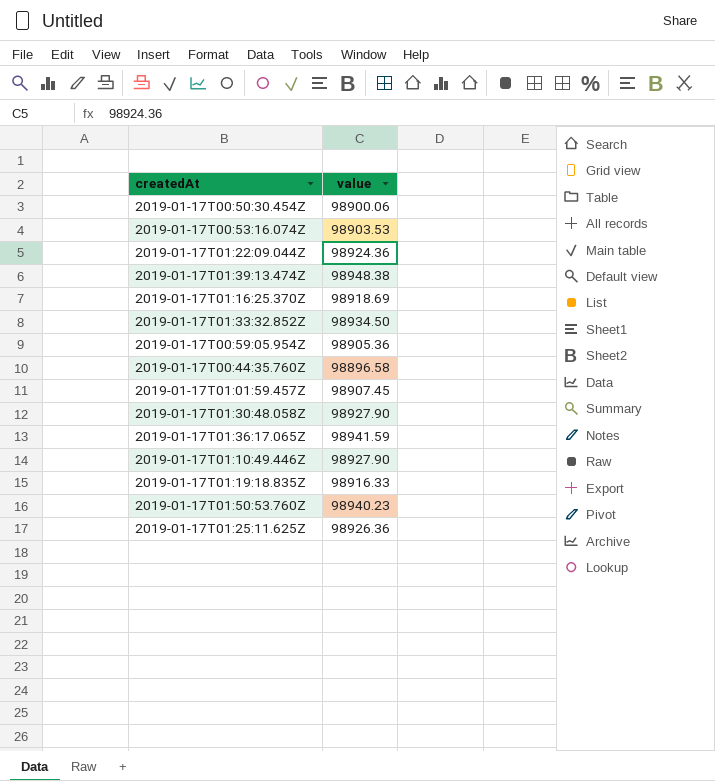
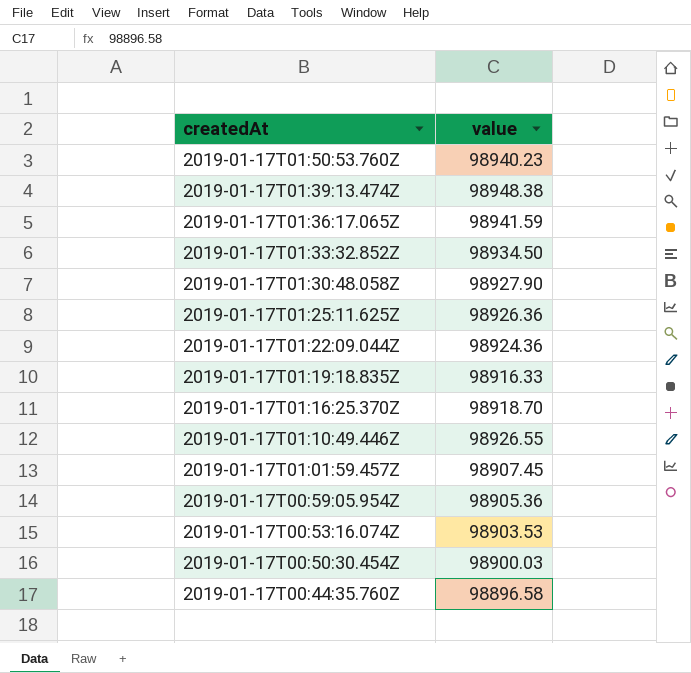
row order: none -> createdAt descending
2019-01-17T01:16:25.370Z | value: 98918.69 -> 98918.70
2019-01-17T01:10:49.446Z | value: 98927.90 -> 98926.55
2019-01-17T00:50:30.454Z | value: 98900.06 -> 98900.03

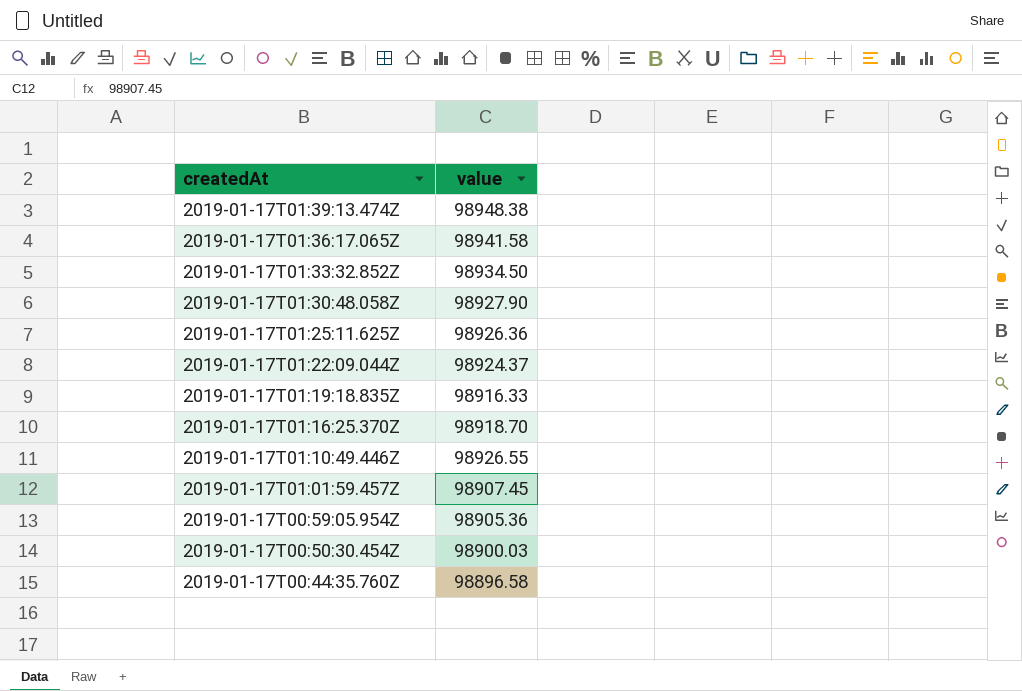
row 2019-01-17T01:50:53.760Z: 98940.23 -> none
row 2019-01-17T00:53:16.074Z: 98903.53 -> none
2019-01-17T01:36:17.065Z | value: 98941.59 -> 98941.58
2019-01-17T01:22:09.044Z | value: 98924.36 -> 98924.37

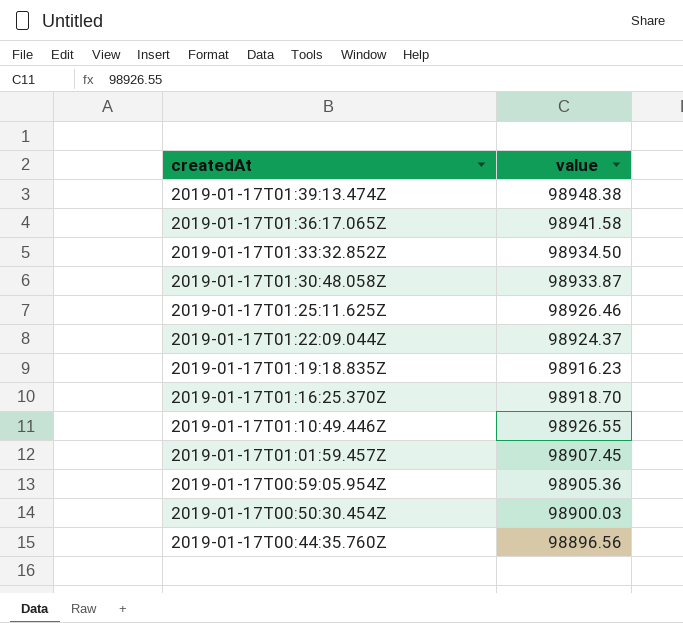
2019-01-17T01:30:48.058Z | value: 98927.90 -> 98933.87
2019-01-17T01:25:11.625Z | value: 98926.36 -> 98926.46
2019-01-17T01:19:18.835Z | value: 98916.33 -> 98916.23
2019-01-17T00:44:35.760Z | value: 98896.58 -> 98896.56

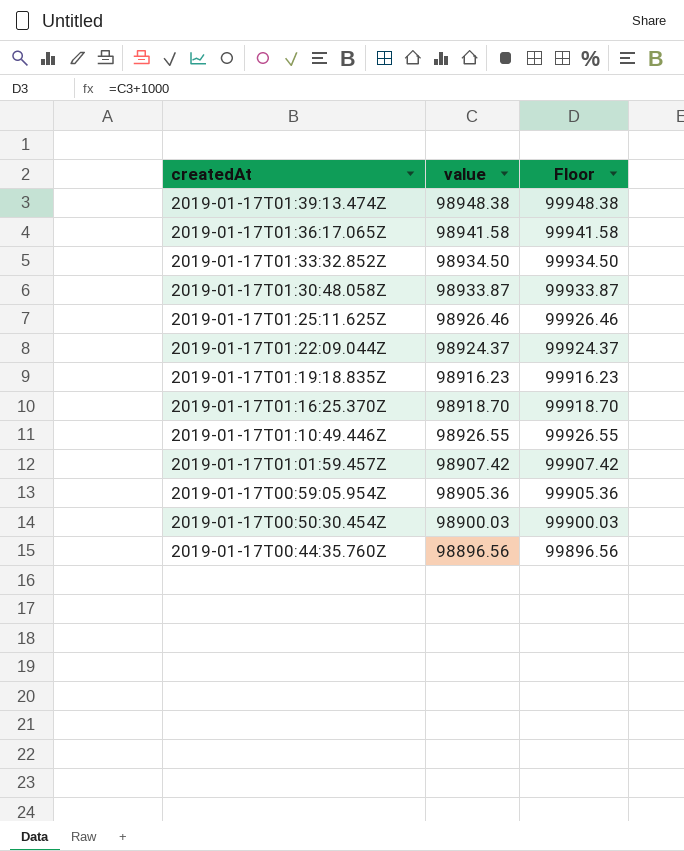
column Floor | formula: none -> [value] + 1000
2019-01-17T01:01:59.457Z | value: 98907.45 -> 98907.42

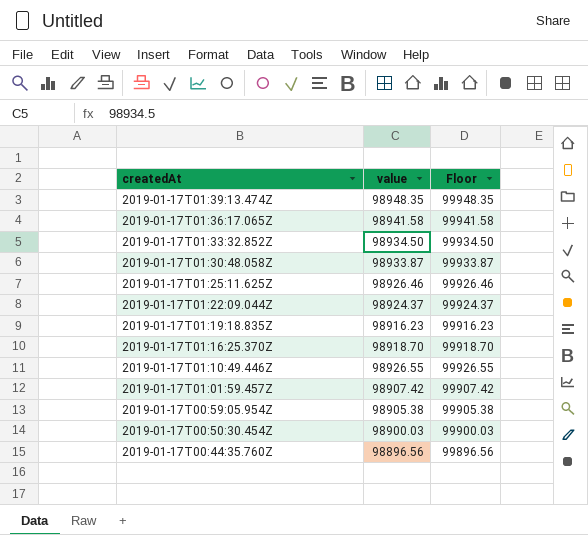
2019-01-17T01:39:13.474Z | value: 98948.38 -> 98948.35
2019-01-17T01:39:13.474Z | Floor: 99948.38 -> 99948.35
2019-01-17T00:59:05.954Z | value: 98905.36 -> 98905.38
2019-01-17T00:59:05.954Z | Floor: 99905.36 -> 99905.38

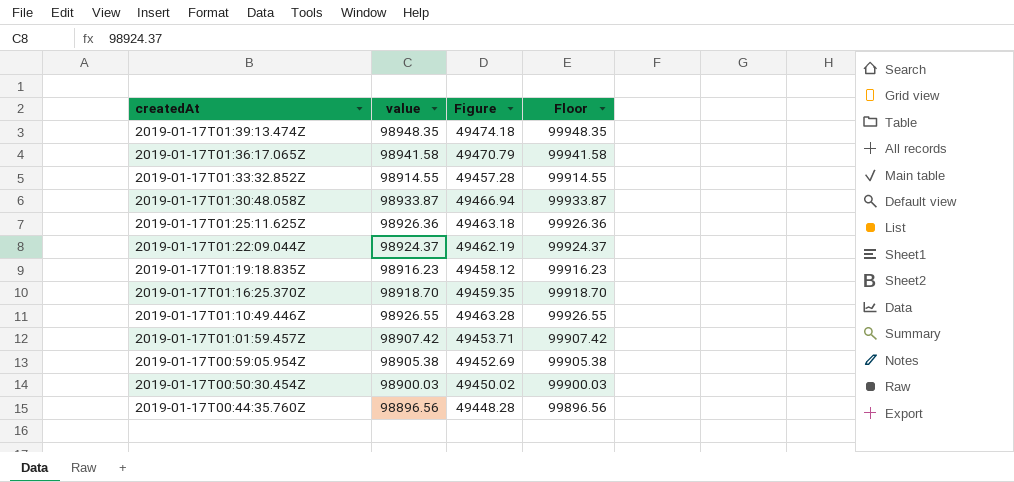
column Figure | formula: none -> [value] * 0.5
2019-01-17T01:33:32.852Z | value: 98934.50 -> 98914.55
2019-01-17T01:33:32.852Z | Floor: 99934.50 -> 99914.55
2019-01-17T01:25:11.625Z | value: 98926.46 -> 98926.36
2019-01-17T01:25:11.625Z | Floor: 99926.46 -> 99926.36

